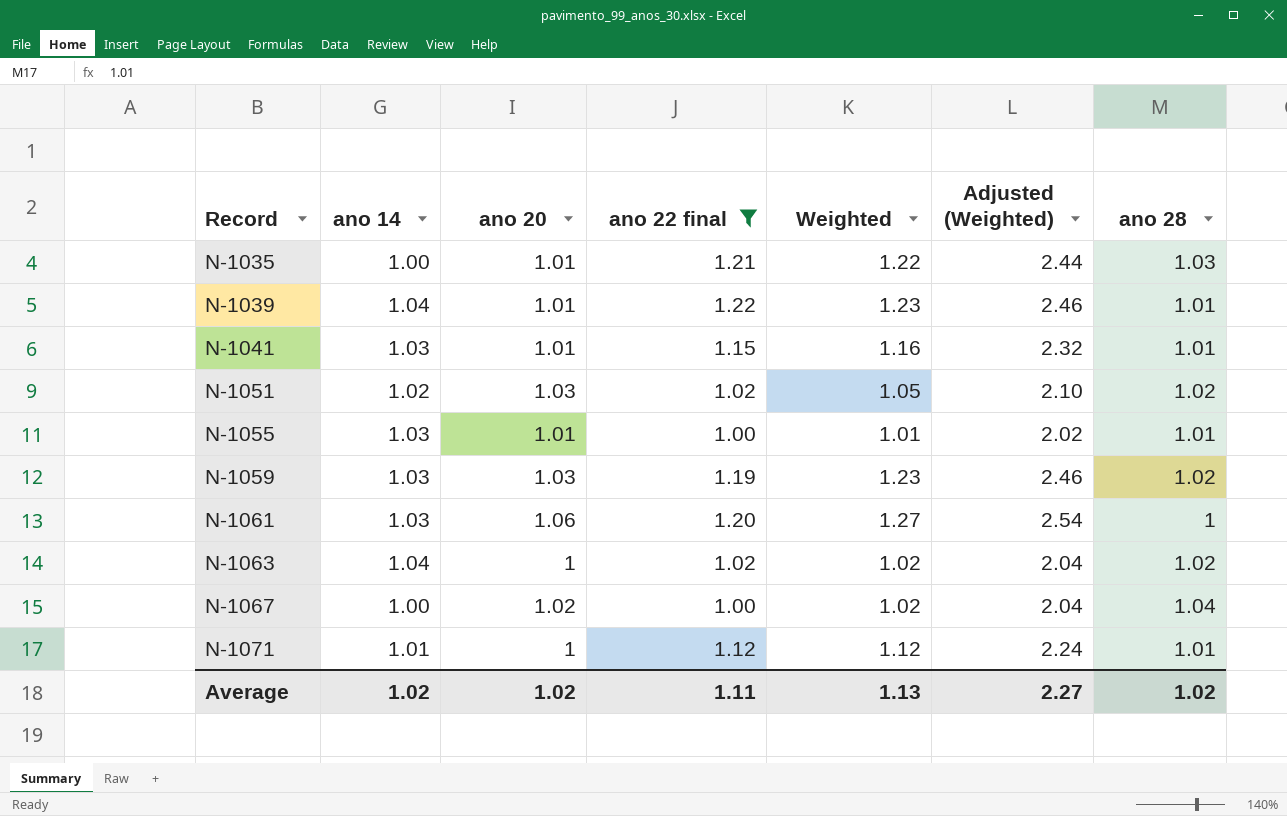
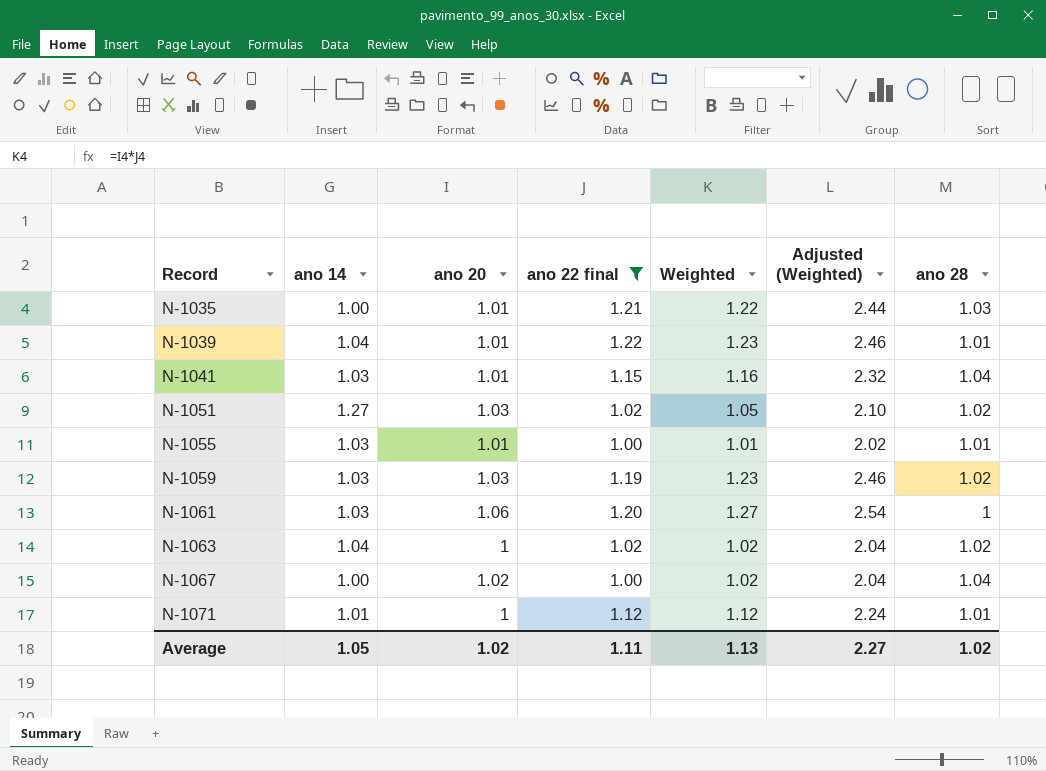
N-1041 | ano 28: 1.01 -> 1.04
N-1051 | ano 14: 1.02 -> 1.27
Average | ano 14: 1.02 -> 1.05

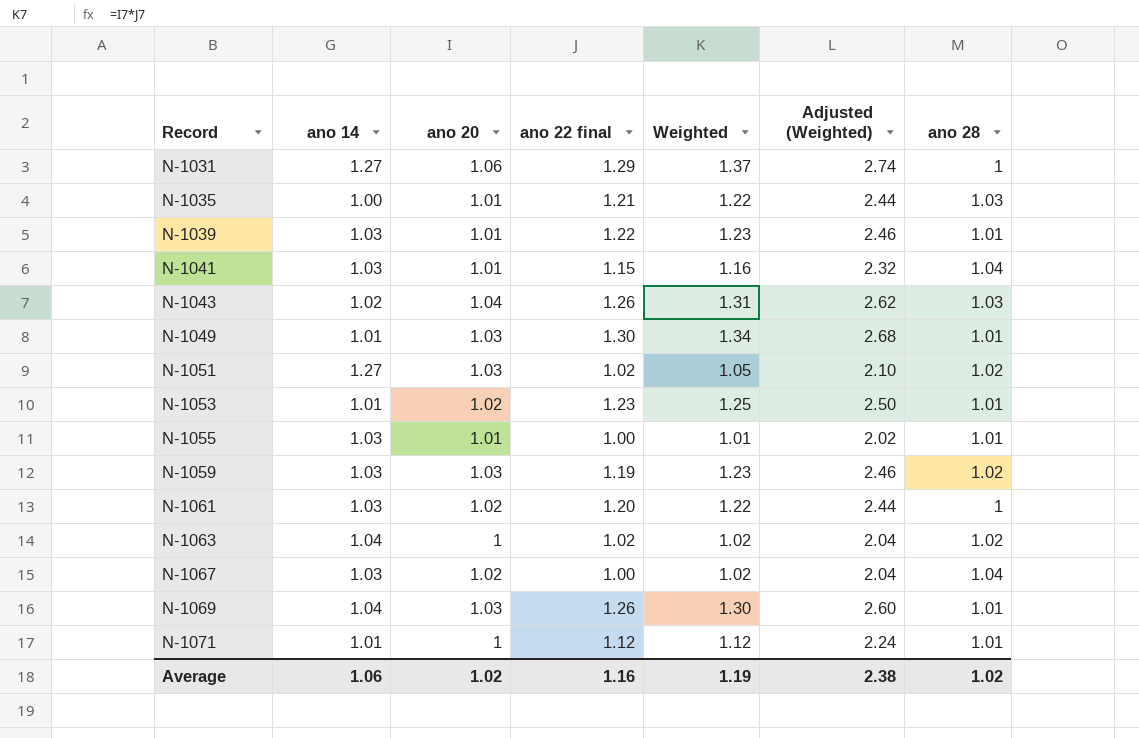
filter: ano 22 final <= 1.22 -> none
N-1039 | ano 14: 1.04 -> 1.03
N-1061 | ano 20: 1.06 -> 1.02
N-1061 | Weighted: 1.27 -> 1.22
N-1061 | Adjusted (Weighted): 2.54 -> 2.44
N-1067 | ano 14: 1.00 -> 1.03
Average | ano 14: 1.05 -> 1.06
Average | ano 22 final: 1.11 -> 1.16
Average | Weighted: 1.13 -> 1.19
Average | Adjusted (Weighted): 2.27 -> 2.38

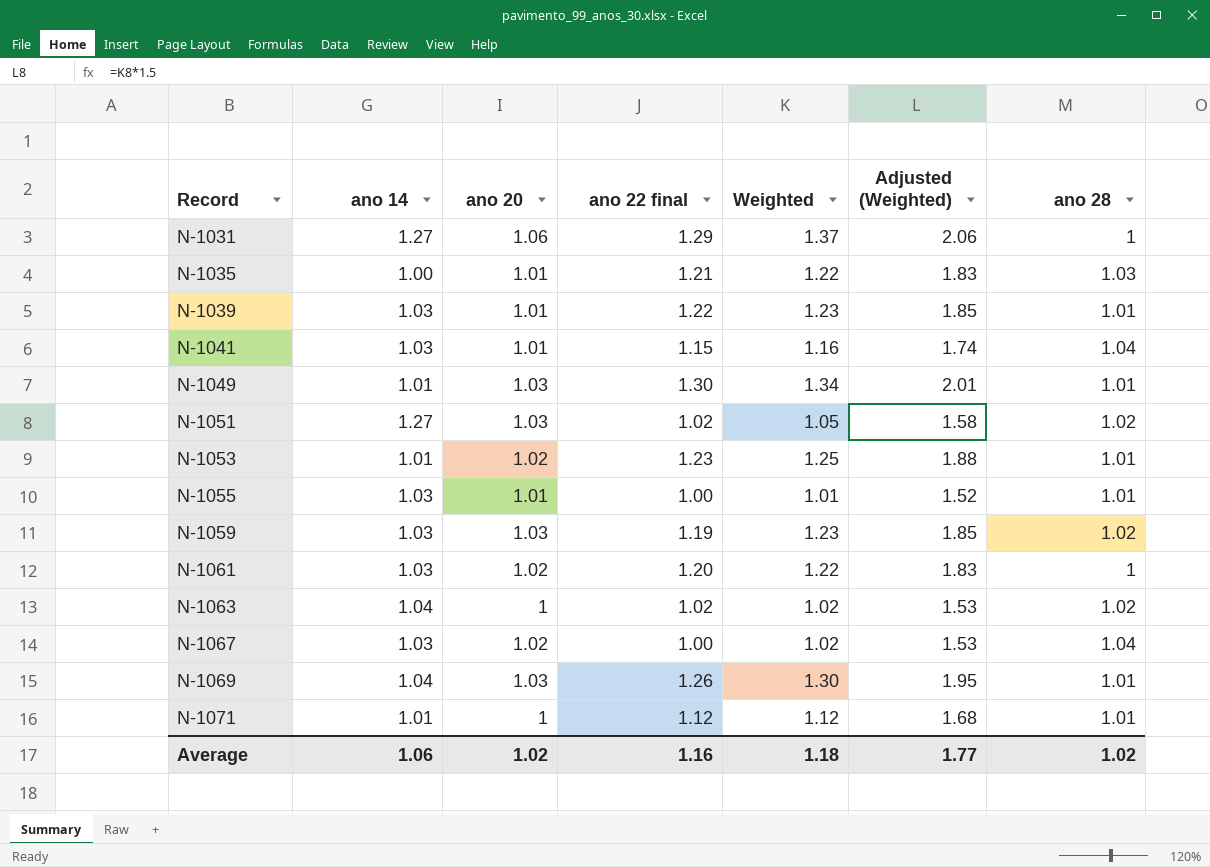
column Adjusted (Weighted) | formula: [Weighted] * 2 -> [Weighted] * 1.5
row N-1043: 1.02 | 1.04 | 1.26 | 1.31 | 2.62 | 1.03 -> none
Average | Weighted: 1.19 -> 1.18
Average | Adjusted (Weighted): 2.38 -> 1.77

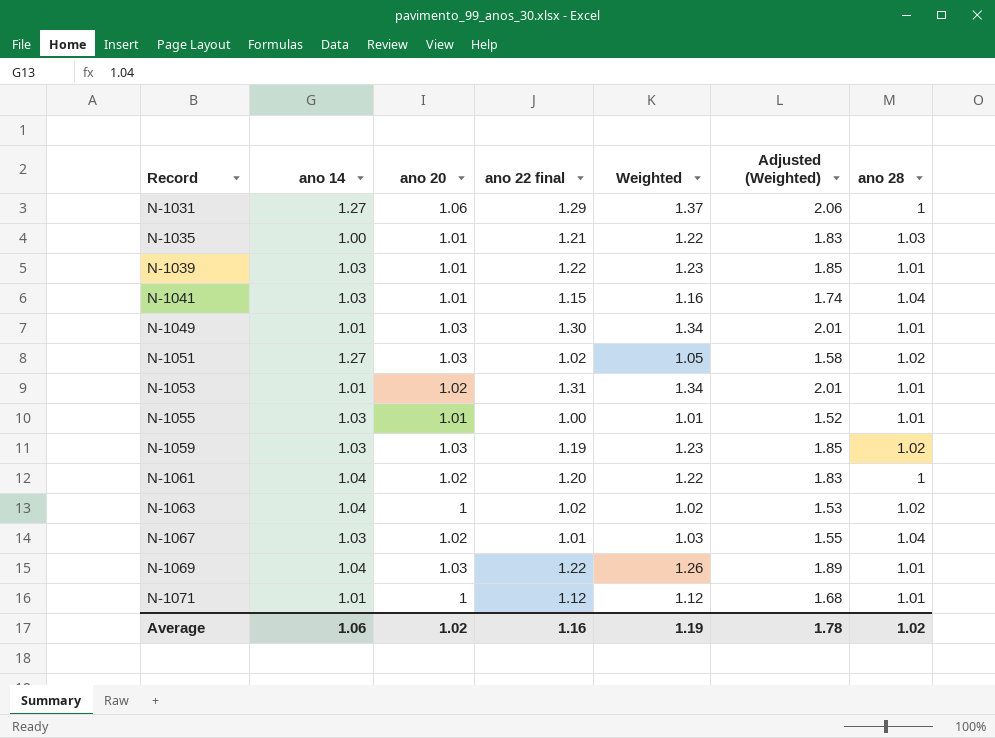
N-1053 | ano 22 final: 1.23 -> 1.31
N-1053 | Weighted: 1.25 -> 1.34
N-1053 | Adjusted (Weighted): 1.88 -> 2.01
N-1061 | ano 14: 1.03 -> 1.04
N-1067 | ano 22 final: 1.00 -> 1.01
N-1067 | Weighted: 1.02 -> 1.03
N-1067 | Adjusted (Weighted): 1.53 -> 1.55
N-1069 | ano 22 final: 1.26 -> 1.22
N-1069 | Weighted: 1.30 -> 1.26
N-1069 | Adjusted (Weighted): 1.95 -> 1.89
Average | Weighted: 1.18 -> 1.19
Average | Adjusted (Weighted): 1.77 -> 1.78

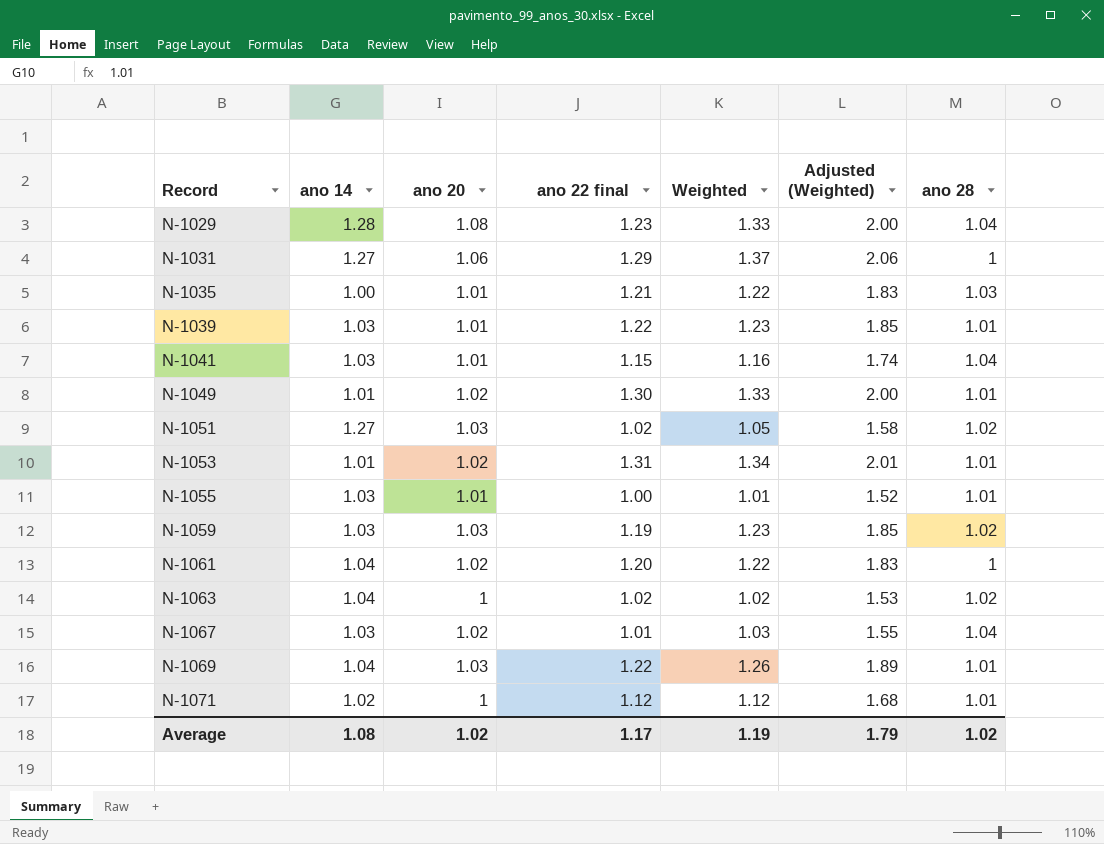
row N-1029: none -> 1.28 | 1.08 | 1.23 | 1.33 | 2.00 | 1.04
N-1049 | ano 20: 1.03 -> 1.02
N-1049 | Weighted: 1.34 -> 1.33
N-1049 | Adjusted (Weighted): 2.01 -> 2.00
N-1071 | ano 14: 1.01 -> 1.02
Average | ano 14: 1.06 -> 1.08
Average | ano 22 final: 1.16 -> 1.17
Average | Adjusted (Weighted): 1.78 -> 1.79

